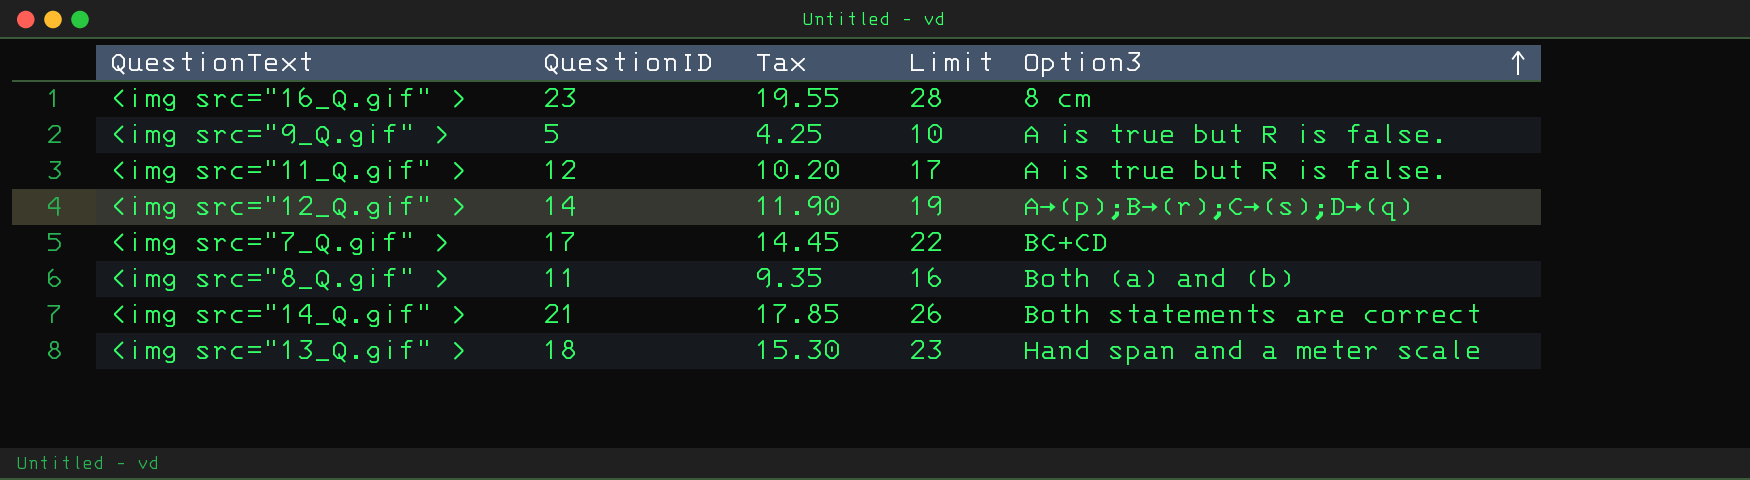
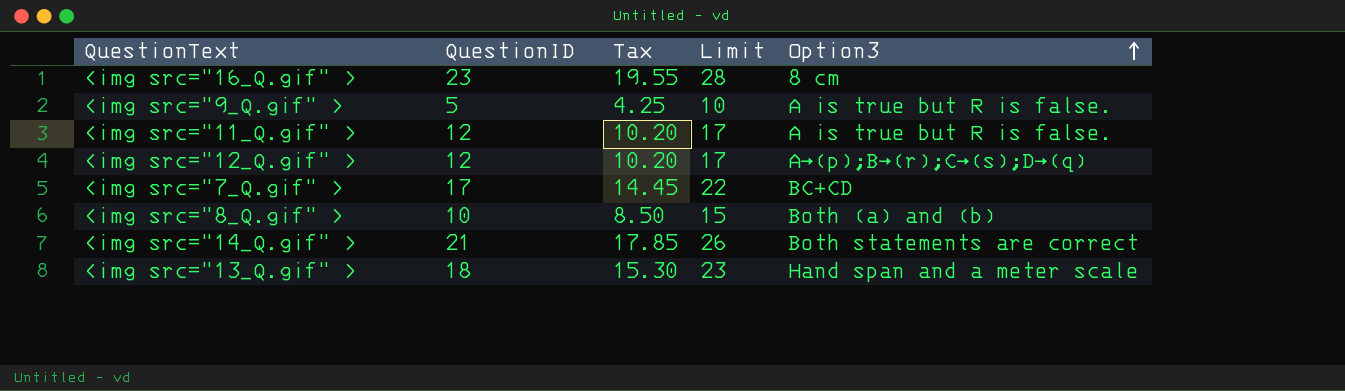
<img src="12_Q.gif" > | QuestionID: 14 -> 12
<img src="12_Q.gif" > | Tax: 11.90 -> 10.20
<img src="12_Q.gif" > | Limit: 19 -> 17
<img src="8_Q.gif" > | QuestionID: 11 -> 10
<img src="8_Q.gif" > | Tax: 9.35 -> 8.50
<img src="8_Q.gif" > | Limit: 16 -> 15

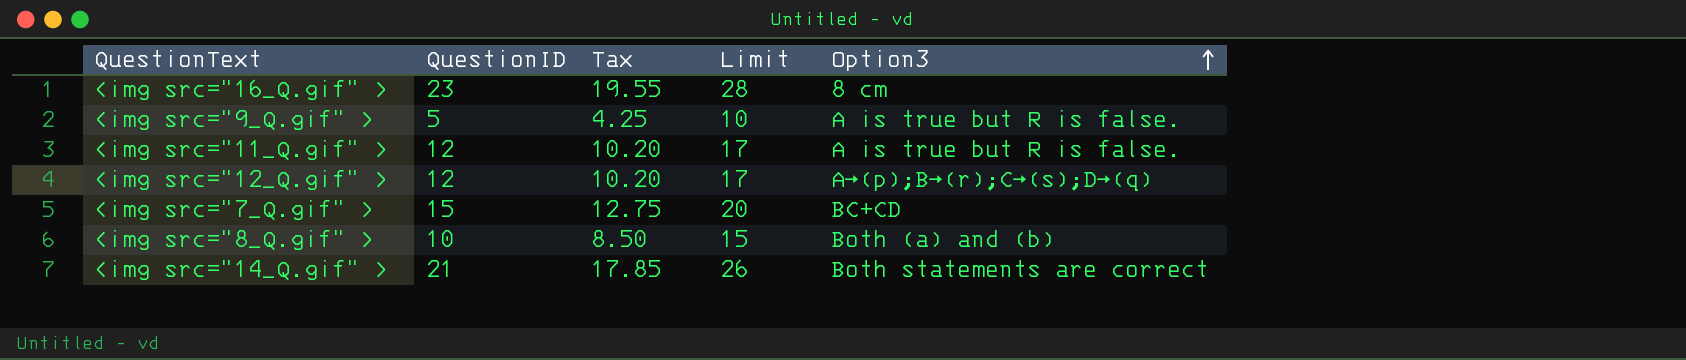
row <img src="13_Q.gif" >: 18 | 15.30 | 23 | Hand span and a meter scale -> none
<img src="7_Q.gif" > | QuestionID: 17 -> 15
<img src="7_Q.gif" > | Tax: 14.45 -> 12.75
<img src="7_Q.gif" > | Limit: 22 -> 20

